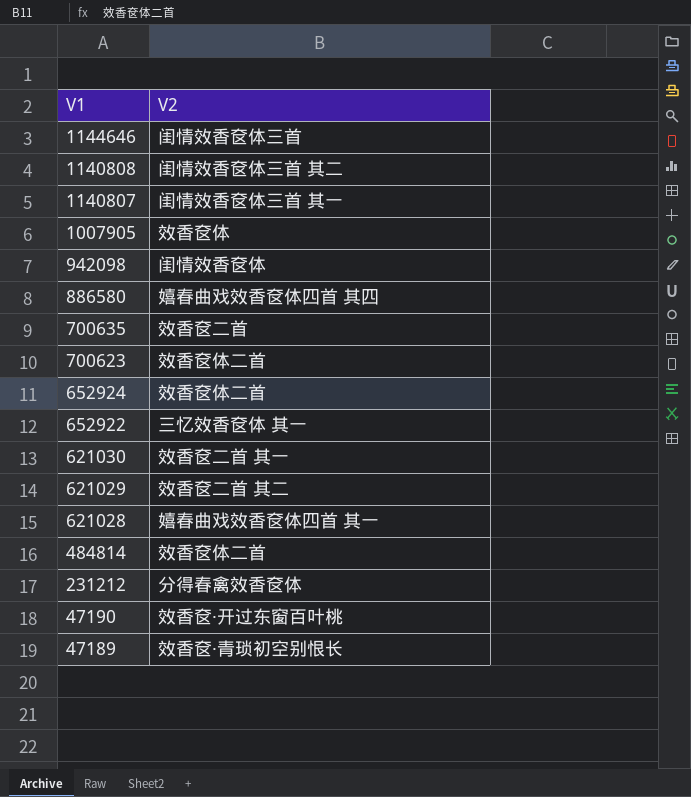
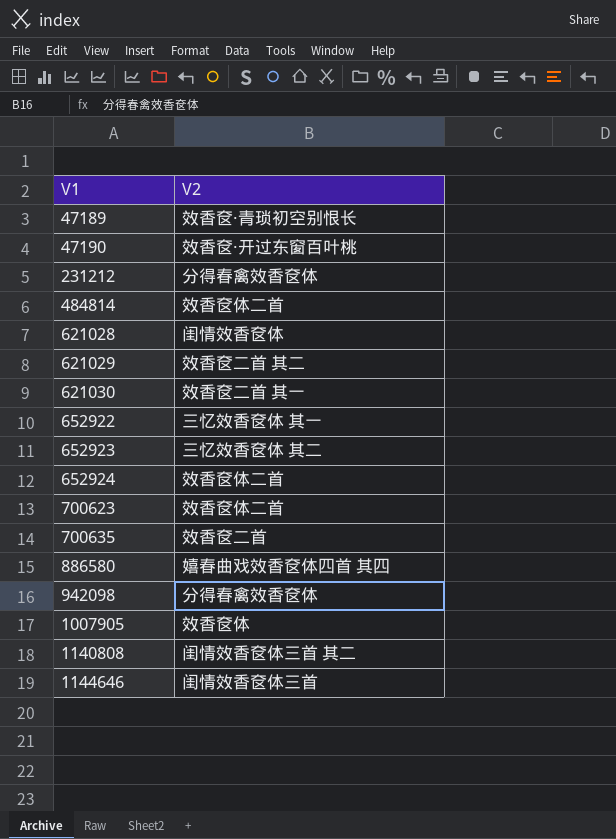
row order: V1 descending -> V1 ascending
row 1140807: 闺情效香奁体三首 其一 -> none
621028 | V2: 嬉春曲戏效香奁体四首 其一 -> 闺情效香奁体
row 652923: none -> 三忆效香奁体 其二
942098 | V2: 闺情效香奁体 -> 分得春禽效香奁体

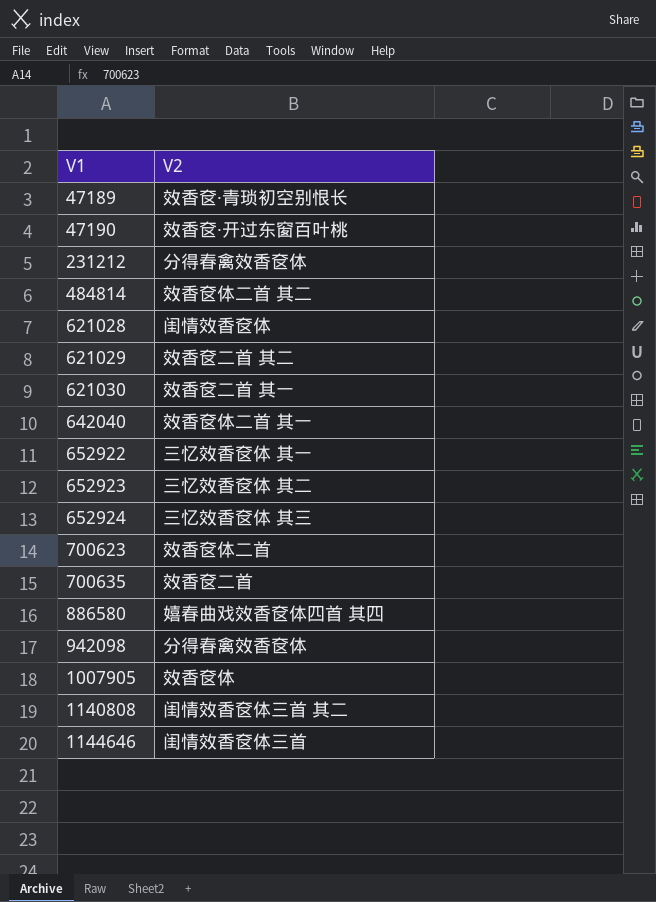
484814 | V2: 效香奁体二首 -> 效香奁体二首 其二
row 642040: none -> 效香奁体二首 其一
652924 | V2: 效香奁体二首 -> 三忆效香奁体 其三

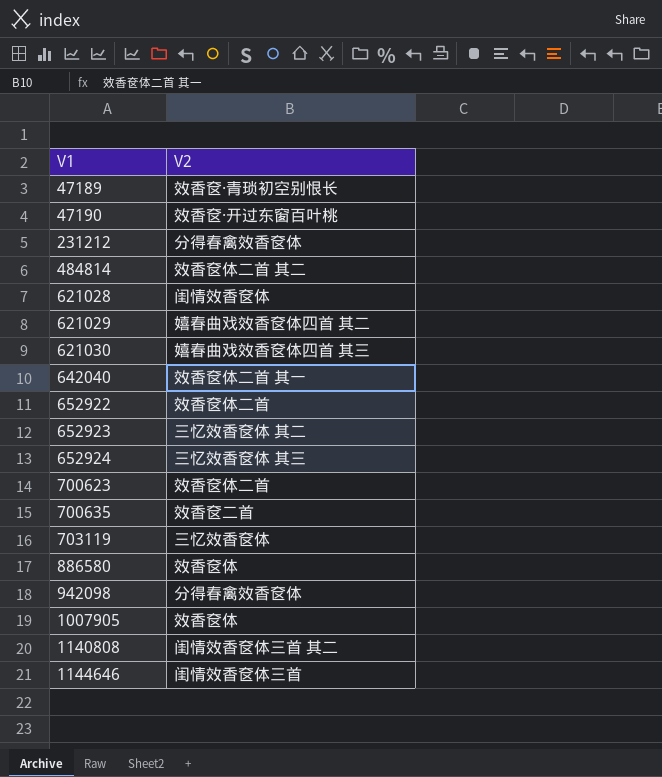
621029 | V2: 效香奁二首 其二 -> 嬉春曲戏效香奁体四首 其二
621030 | V2: 效香奁二首 其一 -> 嬉春曲戏效香奁体四首 其三
652922 | V2: 三忆效香奁体 其一 -> 效香奁体二首
row 703119: none -> 三忆效香奁体
886580 | V2: 嬉春曲戏效香奁体四首 其四 -> 效香奁体

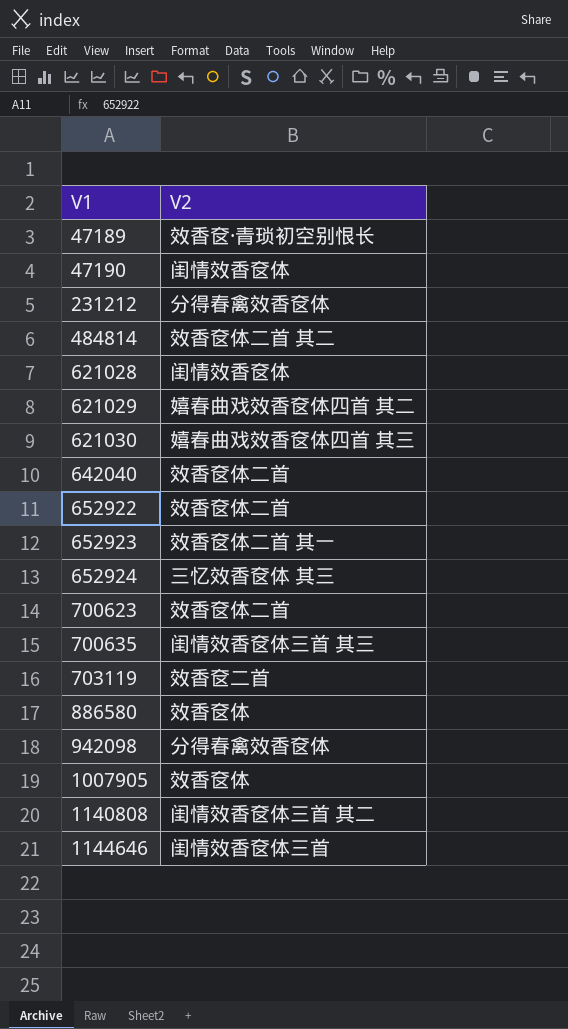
47190 | V2: 效香奁·开过东窗百叶桃 -> 闺情效香奁体
642040 | V2: 效香奁体二首 其一 -> 效香奁体二首
652923 | V2: 三忆效香奁体 其二 -> 效香奁体二首 其一
700635 | V2: 效香奁二首 -> 闺情效香奁体三首 其三
703119 | V2: 三忆效香奁体 -> 效香奁二首

